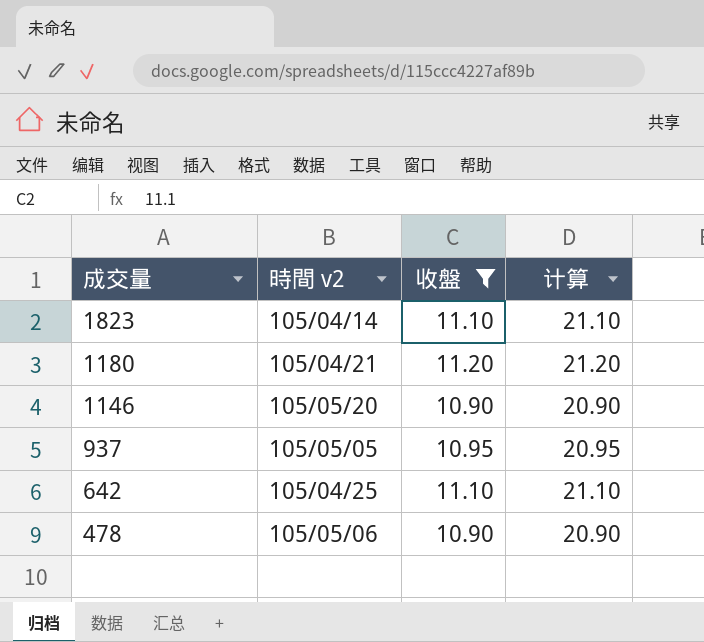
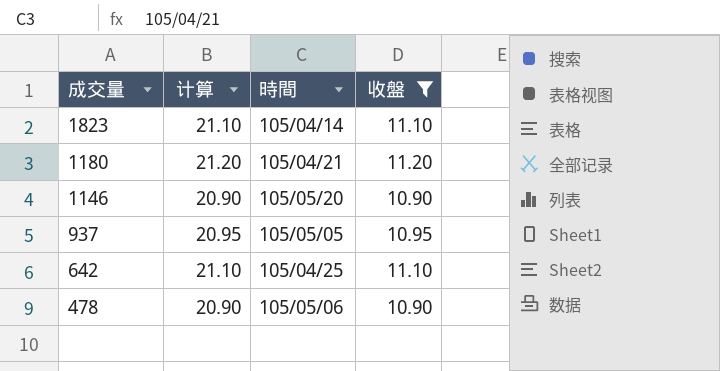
column 计算 | position: 4 -> 2
column name: 時間 v2 -> 時間

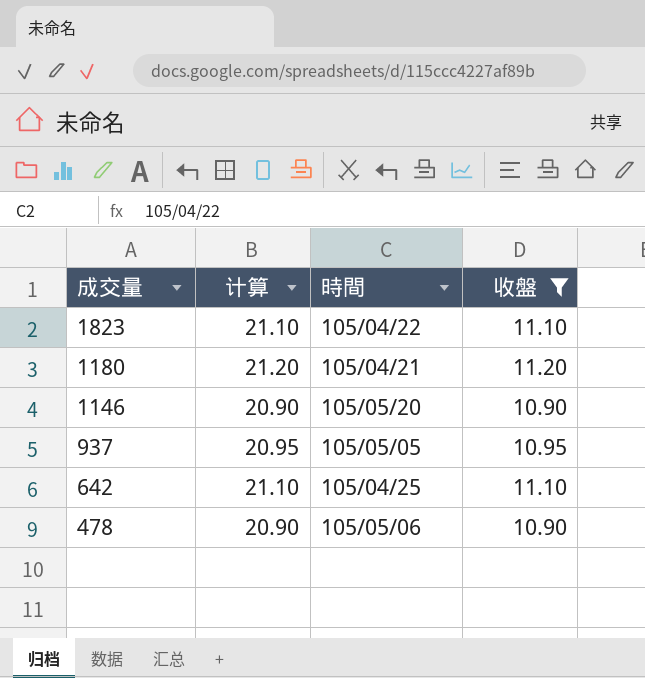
1823 | 時間: 105/04/14 -> 105/04/22

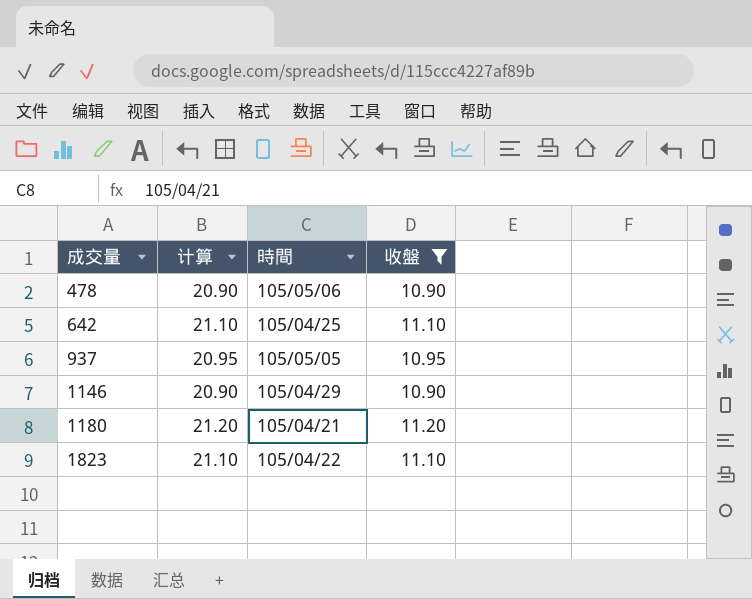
row order: 成交量 descending -> 成交量 ascending
1146 | 時間: 105/05/20 -> 105/04/29

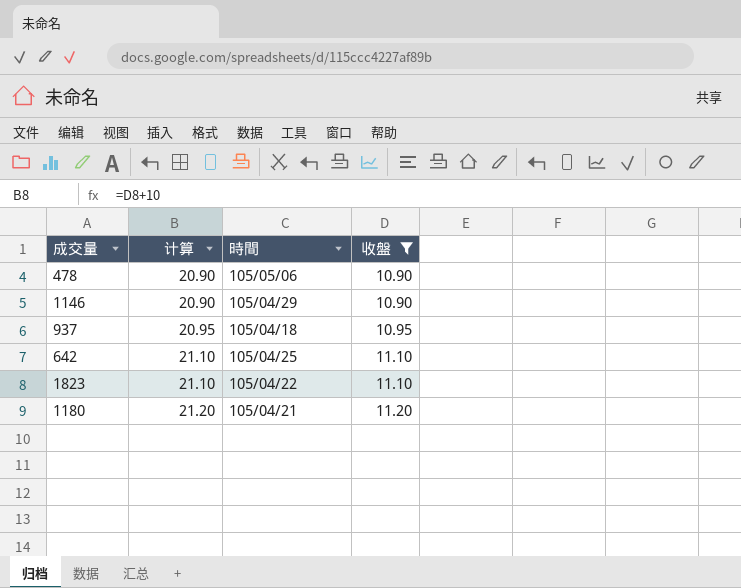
row order: 成交量 ascending -> 计算 ascending
937 | 時間: 105/05/05 -> 105/04/18

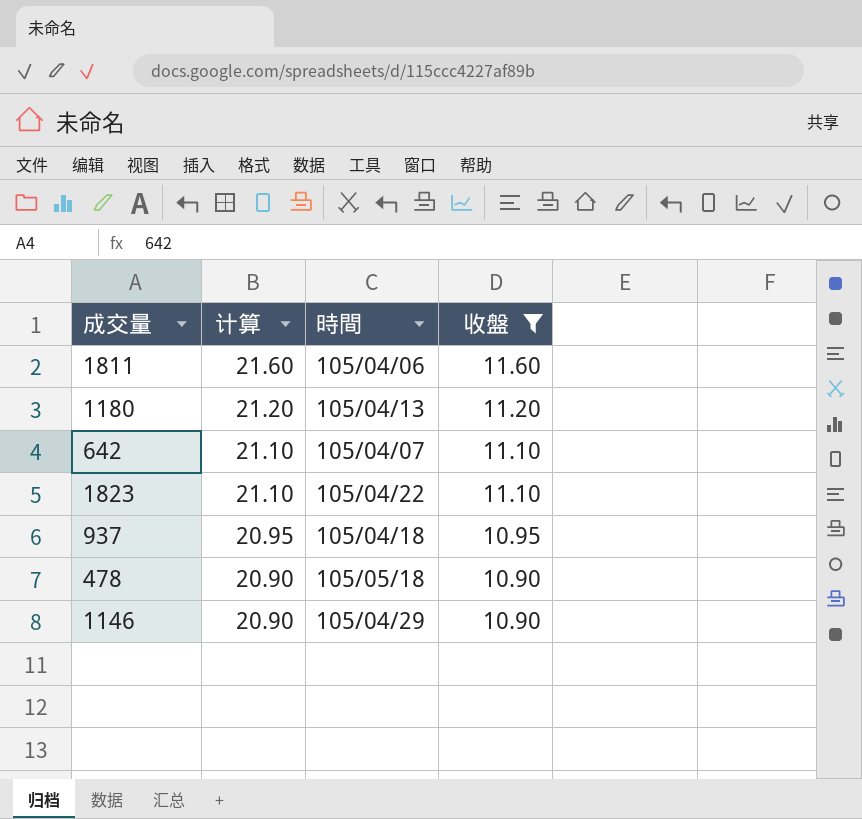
row order: 计算 ascending -> 计算 descending
row 1811: none -> 21.60 | 105/04/06 | 11.60
1180 | 時間: 105/04/21 -> 105/04/13
642 | 時間: 105/04/25 -> 105/04/07
478 | 時間: 105/05/06 -> 105/05/18

